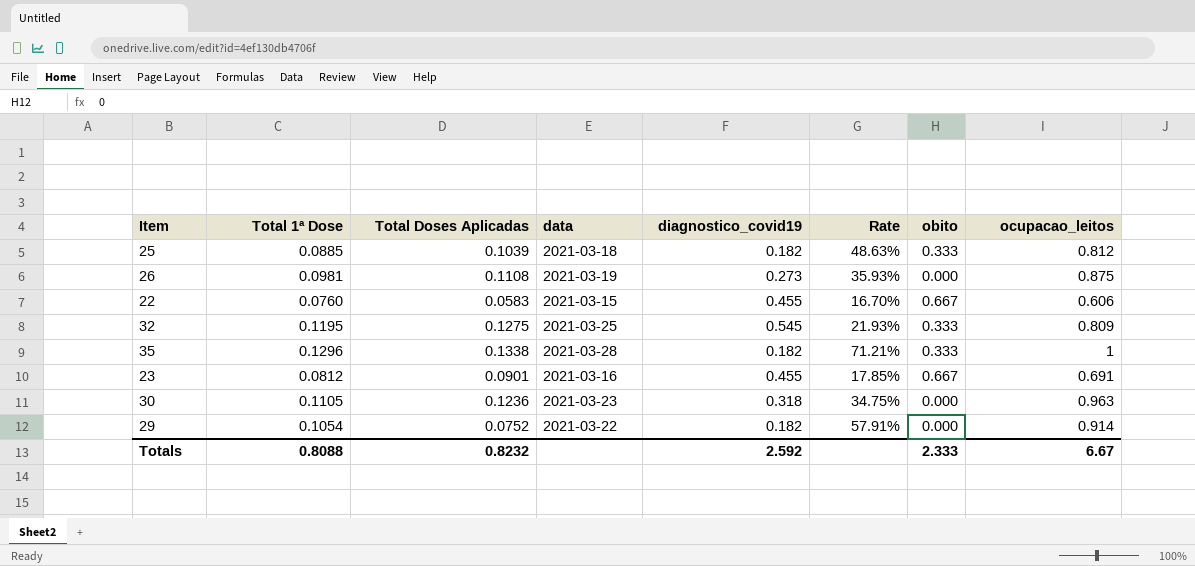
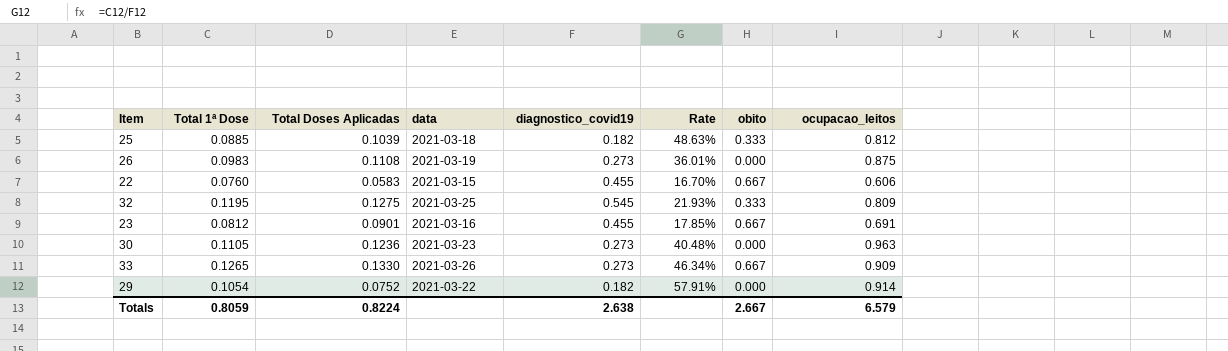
row 35: 0.1296 | 0.1338 | 2021-03-28 | 0.182 | 71.21% | 0.333 | 1 -> none
26 | Total 1ª Dose: 0.0981 -> 0.0983
26 | Rate: 35.93% -> 36.01%
30 | diagnostico_covid19: 0.318 -> 0.273
30 | Rate: 34.75% -> 40.48%
row 33: none -> 0.1265 | 0.1330 | 2021-03-26 | 0.273 | 46.34% | 0.667 | 0.909
Totals | Total 1ª Dose: 0.8088 -> 0.8059
Totals | Total Doses Aplicadas: 0.8232 -> 0.8224
Totals | diagnostico_covid19: 2.592 -> 2.638
Totals | obito: 2.333 -> 2.667
Totals | ocupacao_leitos: 6.67 -> 6.579

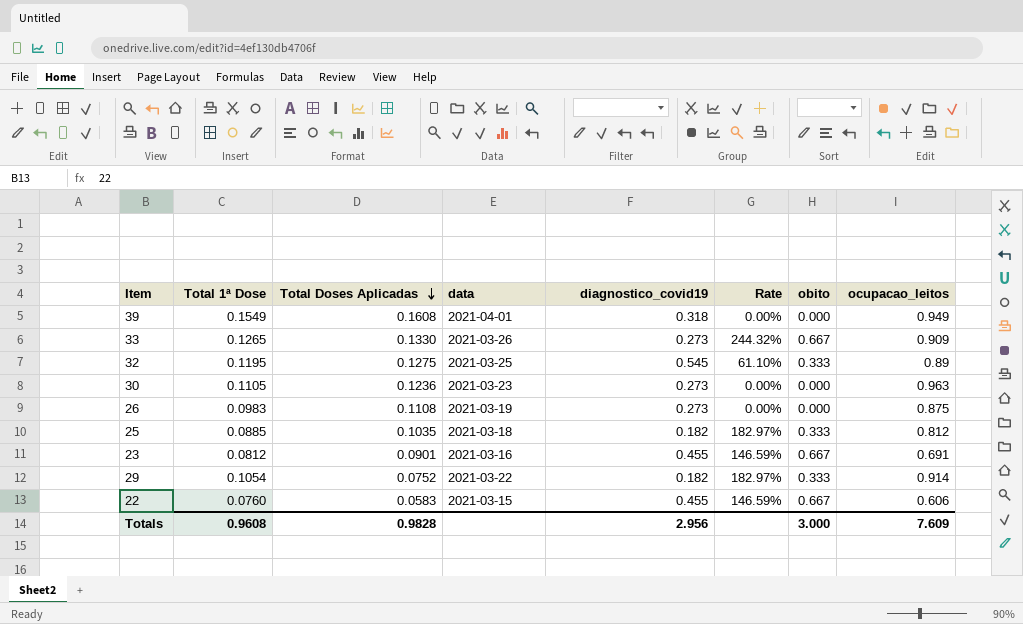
row order: none -> Total Doses Aplicadas descending
column Rate | formula: [Total 1ª Dose] / [diagnostico_covid19] -> [obito] / [diagnostico_covid19]
row 39: none -> 0.1549 | 0.1608 | 2021-04-01 | 0.318 | 0.00% | 0.000 | 0.949
32 | ocupacao_leitos: 0.809 -> 0.89
25 | Total Doses Aplicadas: 0.1039 -> 0.1035
29 | obito: 0.000 -> 0.333
Totals | Total 1ª Dose: 0.8059 -> 0.9608
Totals | Total Doses Aplicadas: 0.8224 -> 0.9828
Totals | diagnostico_covid19: 2.638 -> 2.956
Totals | obito: 2.667 -> 3.000
Totals | ocupacao_leitos: 6.579 -> 7.609

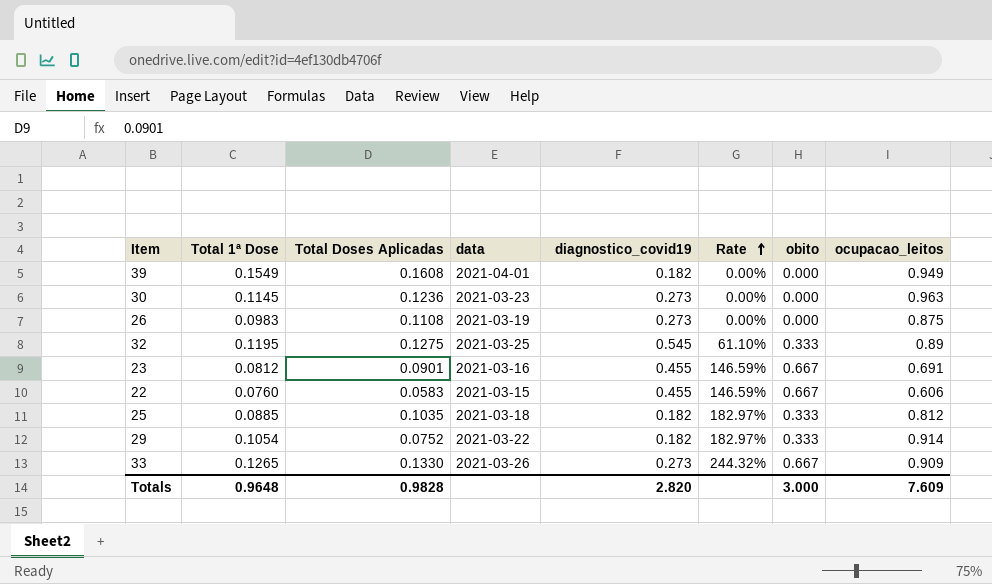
row order: Total Doses Aplicadas descending -> Rate ascending
39 | diagnostico_covid19: 0.318 -> 0.182
30 | Total 1ª Dose: 0.1105 -> 0.1145
Totals | Total 1ª Dose: 0.9608 -> 0.9648
Totals | diagnostico_covid19: 2.956 -> 2.820

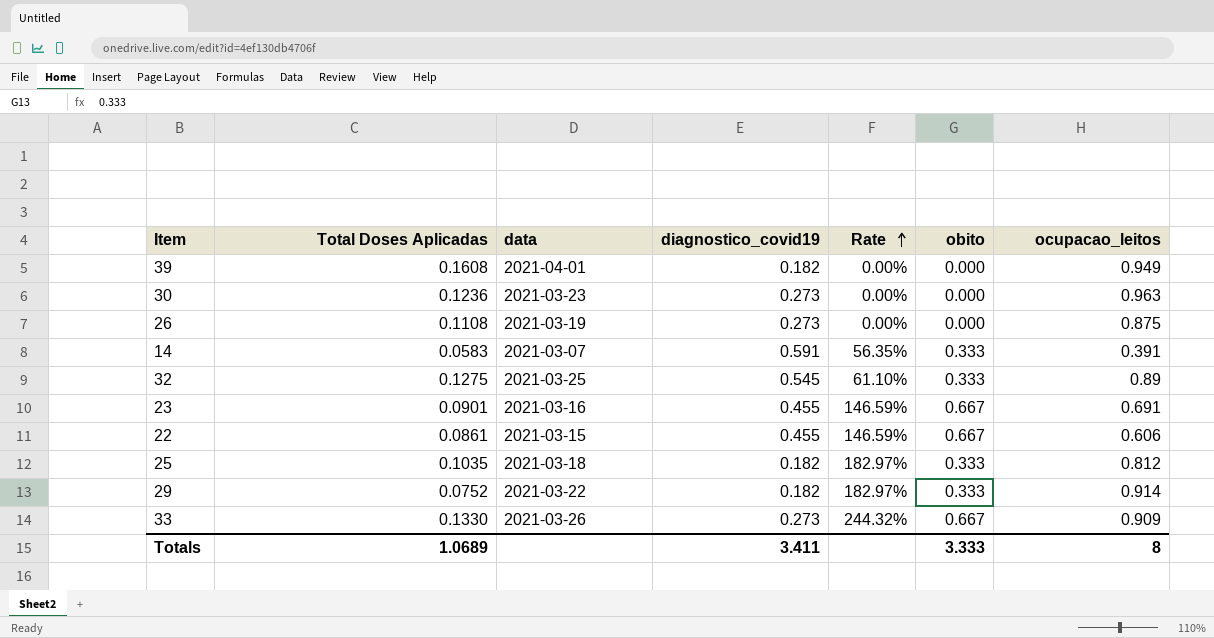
column Total 1ª Dose | position: 2 -> none
row 14: none -> 0.0583 | 2021-03-07 | 0.591 | 56.35% | 0.333 | 0.391
22 | Total Doses Aplicadas: 0.0583 -> 0.0861
Totals | Total Doses Aplicadas: 0.9828 -> 1.0689
Totals | diagnostico_covid19: 2.820 -> 3.411
Totals | obito: 3.000 -> 3.333
Totals | ocupacao_leitos: 7.609 -> 8

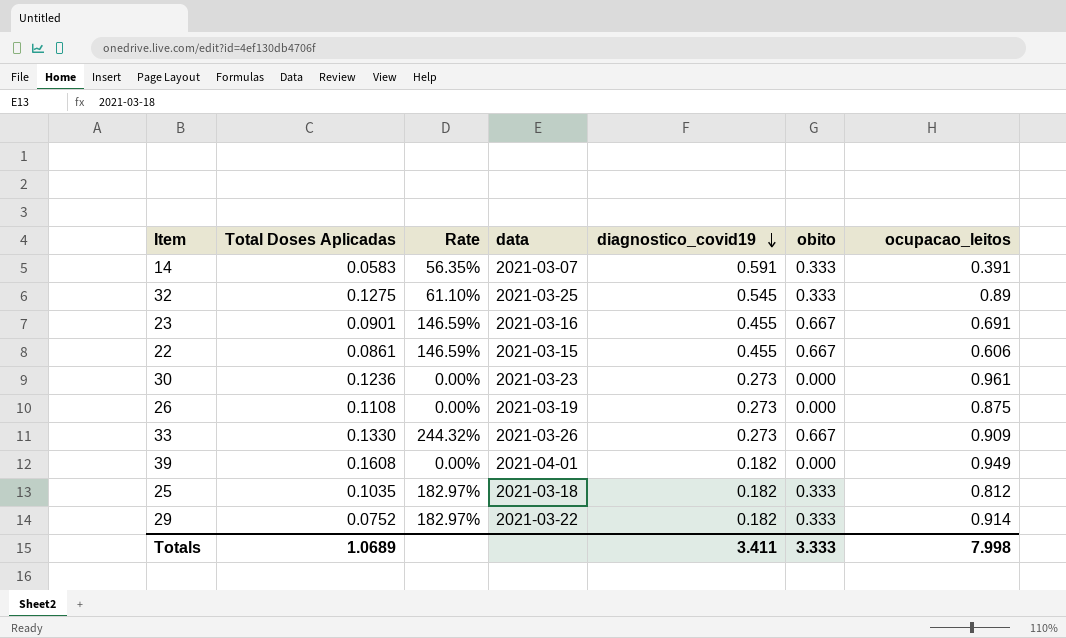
row order: Rate ascending -> diagnostico_covid19 descending
column Rate | position: 5 -> 3
30 | ocupacao_leitos: 0.963 -> 0.961
Totals | ocupacao_leitos: 8 -> 7.998

